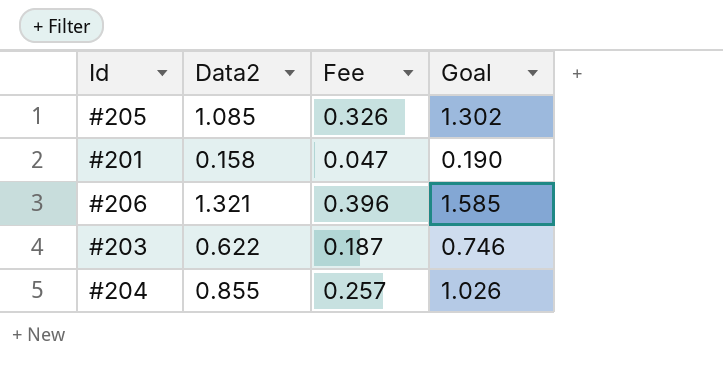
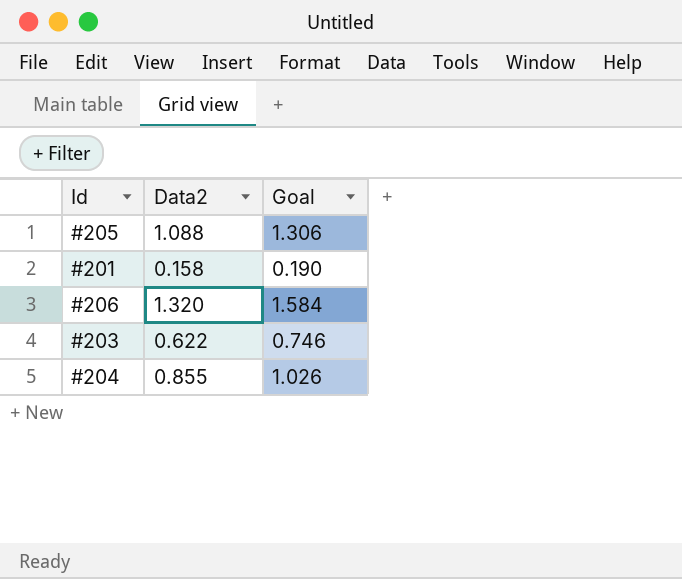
column Fee | formula: [Data2] * 0.3 -> none
#205 | Data2: 1.085 -> 1.088
#205 | Goal: 1.302 -> 1.306
#206 | Data2: 1.321 -> 1.320
#206 | Goal: 1.585 -> 1.584

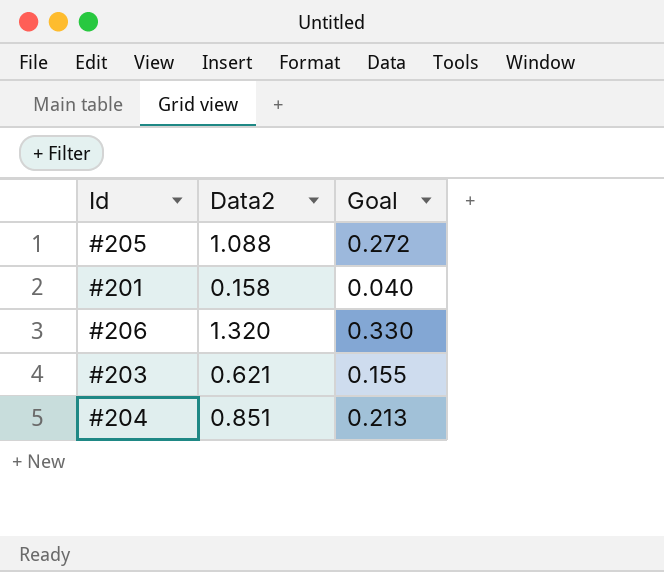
column Goal | formula: [Data2] * 1.2 -> [Data2] * 0.25
#203 | Data2: 0.622 -> 0.621
#204 | Data2: 0.855 -> 0.851

